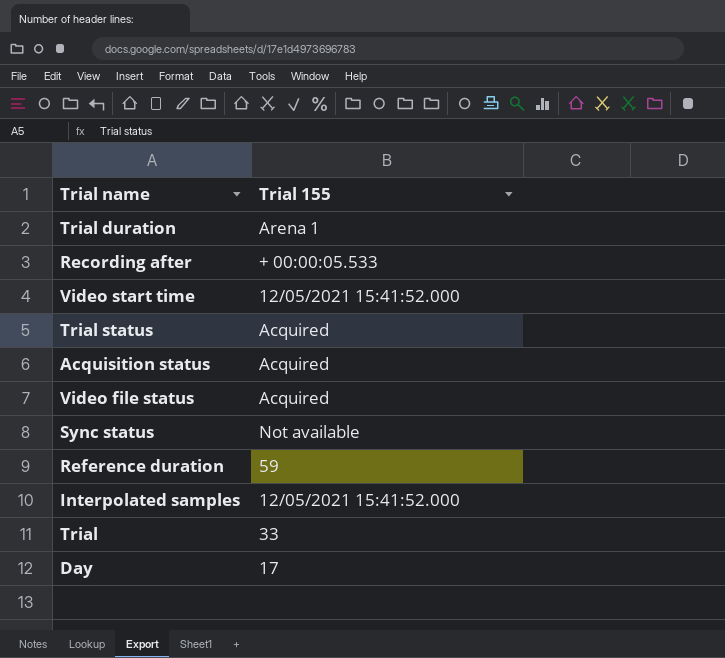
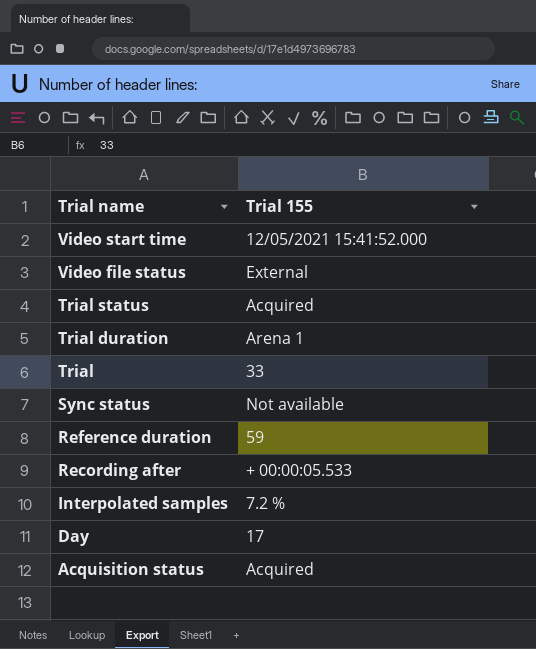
row order: none -> Trial name descending
Video file status | Trial 155: Acquired -> External
Interpolated samples | Trial 155: 12/05/2021 15:41:52.000 -> 7.2 %

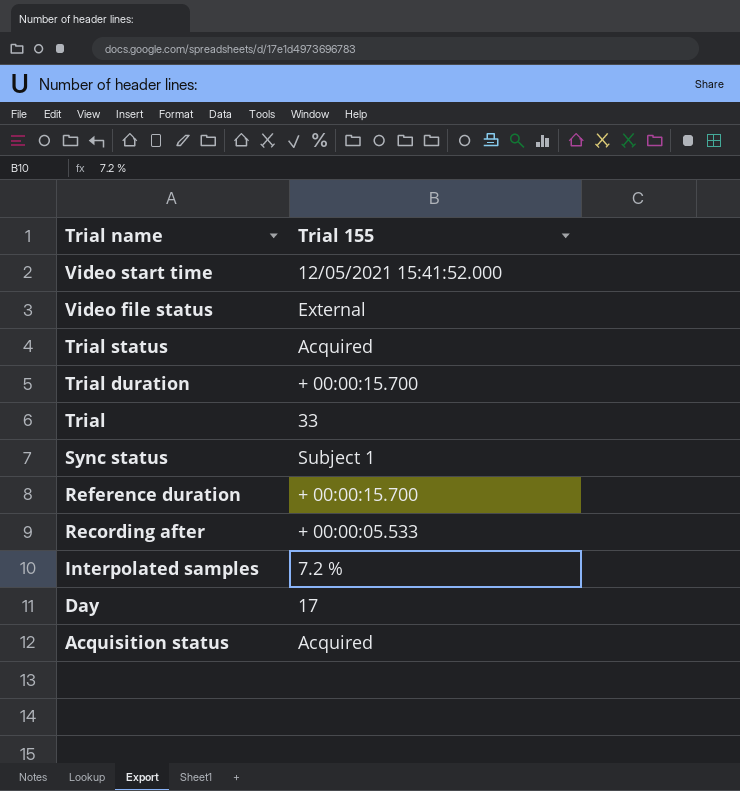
Trial duration | Trial 155: Arena 1 -> + 00:00:15.700
Sync status | Trial 155: Not available -> Subject 1
Reference duration | Trial 155: 59 -> + 00:00:15.700

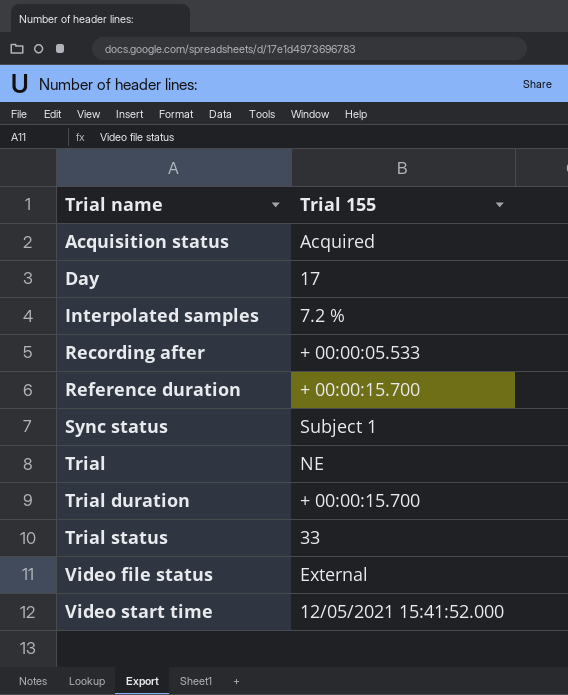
row order: Trial name descending -> Trial name ascending
Trial | Trial 155: 33 -> NE
Trial status | Trial 155: Acquired -> 33

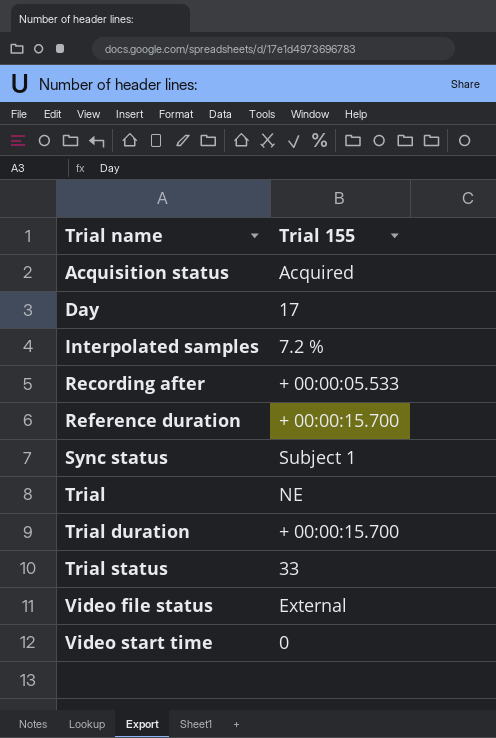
Video start time | Trial 155: 12/05/2021 15:41:52.000 -> 0

